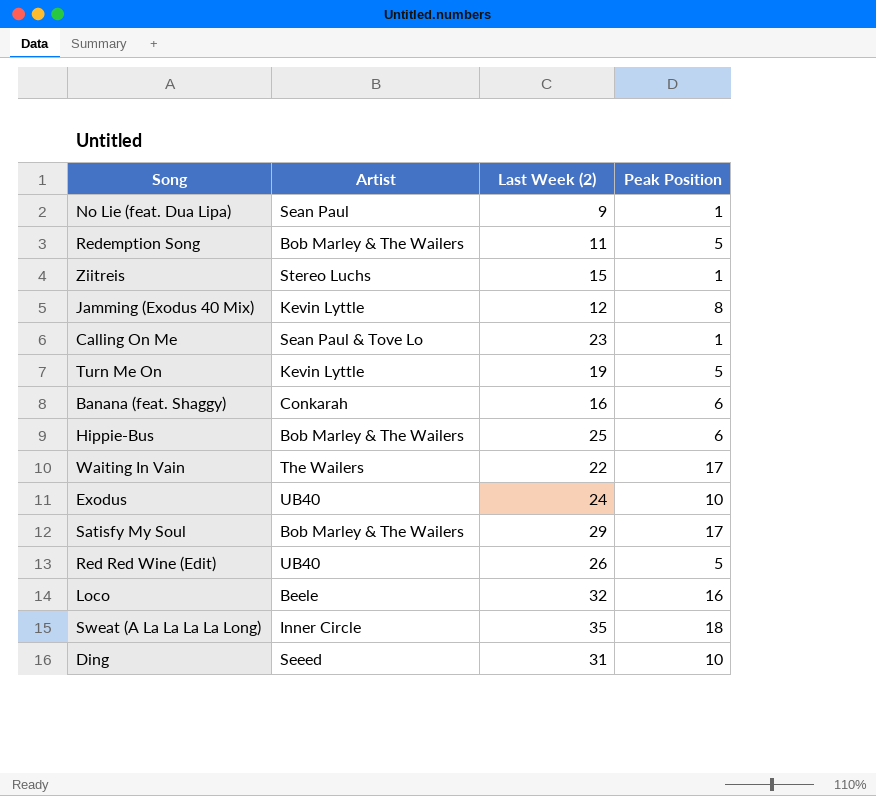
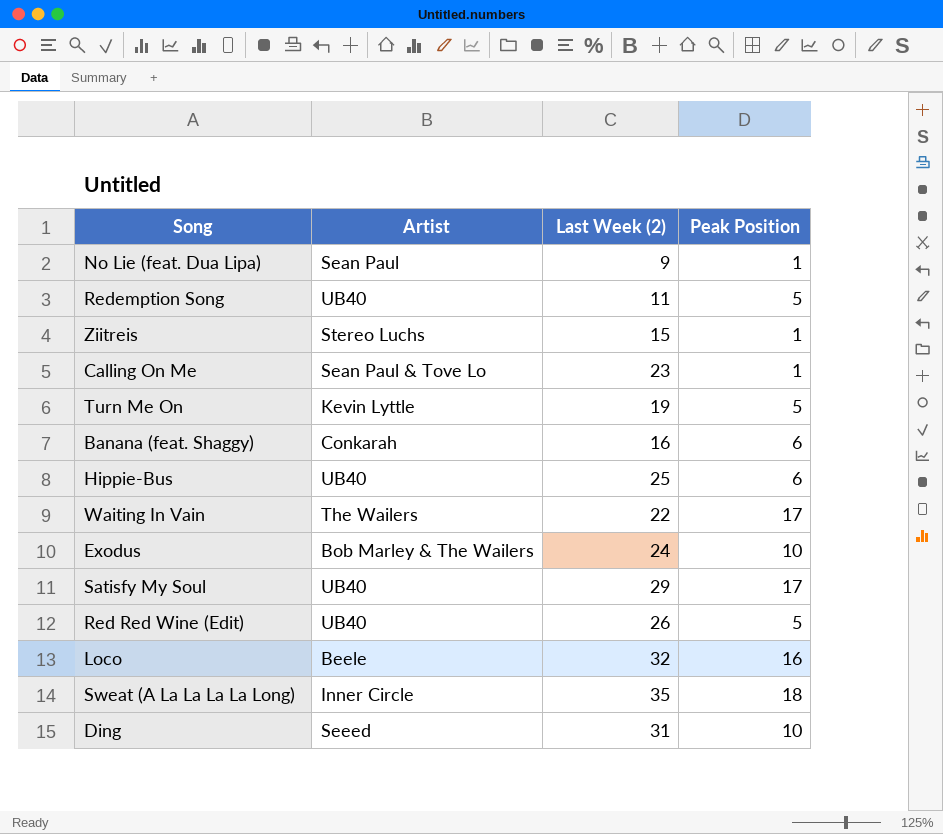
row Jamming (Exodus 40 Mix): Kevin Lyttle | 12 | 8 -> none
Redemption Song | Artist: Bob Marley & The Wailers -> UB40
Hippie-Bus | Artist: Bob Marley & The Wailers -> UB40
Exodus | Artist: UB40 -> Bob Marley & The Wailers
Satisfy My Soul | Artist: Bob Marley & The Wailers -> UB40

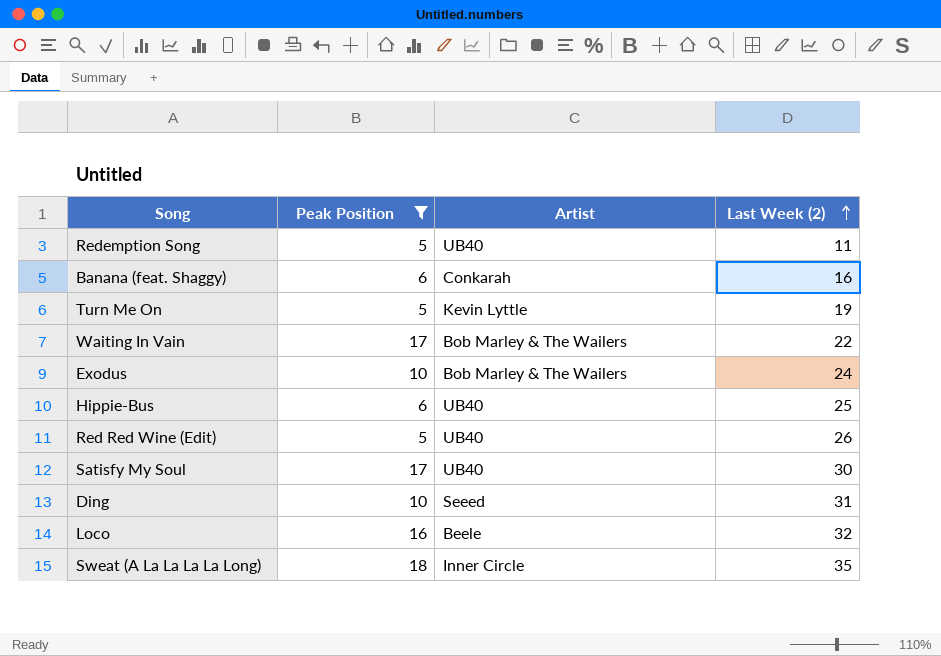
filter: none -> Peak Position != 1
row order: none -> Last Week (2) ascending
column Peak Position | position: 4 -> 2
Waiting In Vain | Artist: The Wailers -> Bob Marley & The Wailers
Satisfy My Soul | Last Week (2): 29 -> 30

